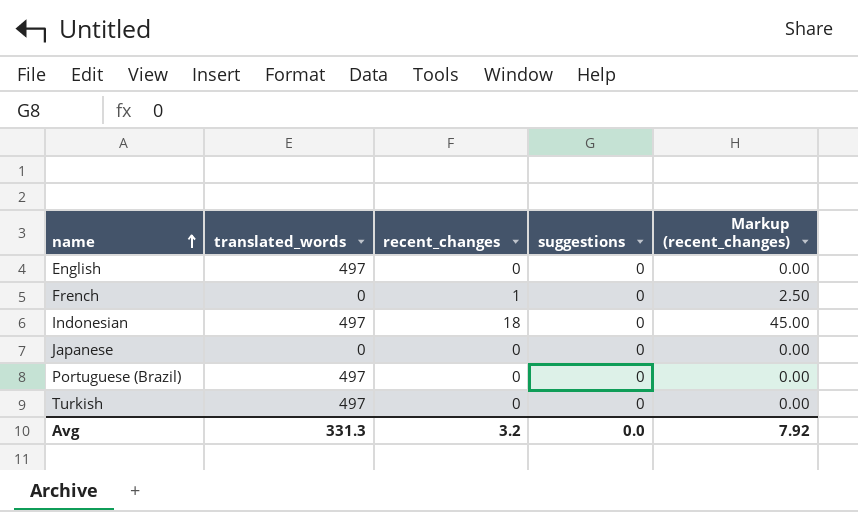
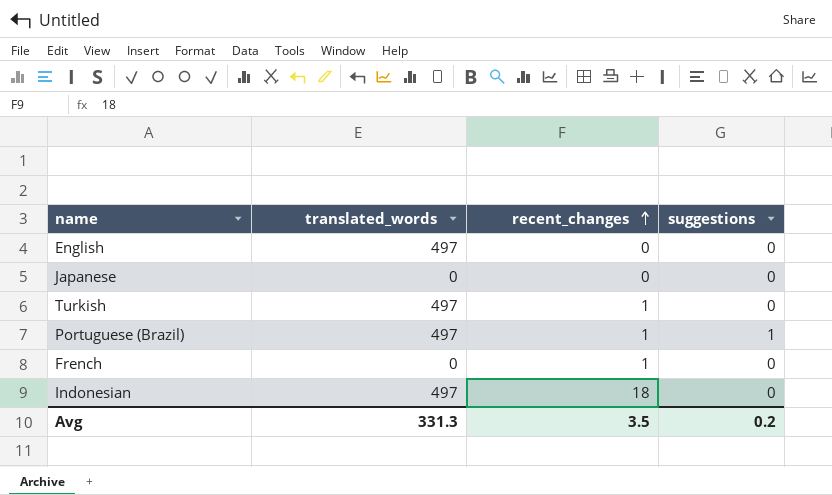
row order: name ascending -> recent_changes ascending
column Markup (recent_changes) | formula: [recent_changes] * 2.5 -> none
Turkish | recent_changes: 0 -> 1
Portuguese (Brazil) | recent_changes: 0 -> 1
Portuguese (Brazil) | suggestions: 0 -> 1
Avg | recent_changes: 3.2 -> 3.5
Avg | suggestions: 0.0 -> 0.2

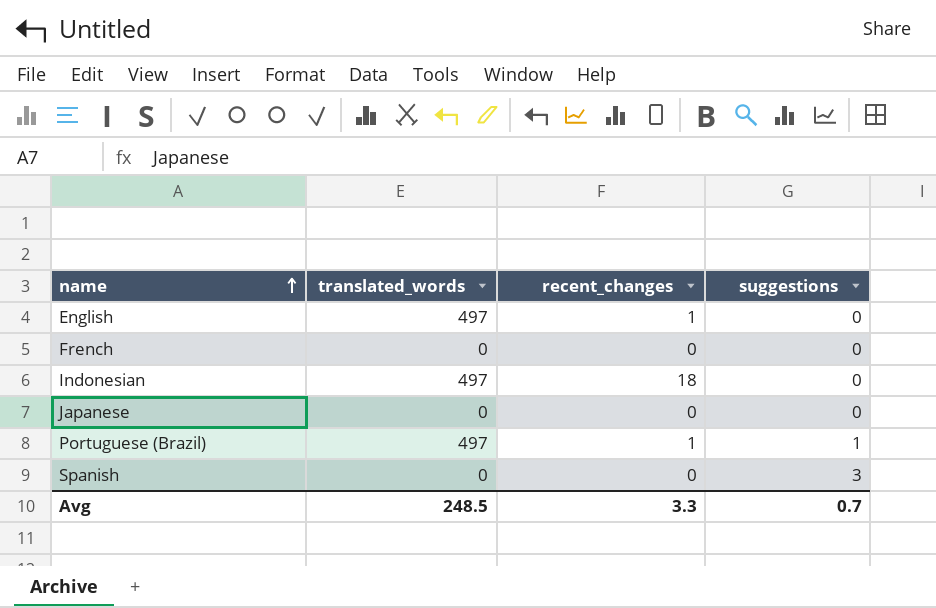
row order: recent_changes ascending -> name ascending
row Turkish: 497 | 1 | 0 -> none
English | recent_changes: 0 -> 1
French | recent_changes: 1 -> 0
row Spanish: none -> 0 | 0 | 3
Avg | translated_words: 331.3 -> 248.5
Avg | recent_changes: 3.5 -> 3.3
Avg | suggestions: 0.2 -> 0.7

